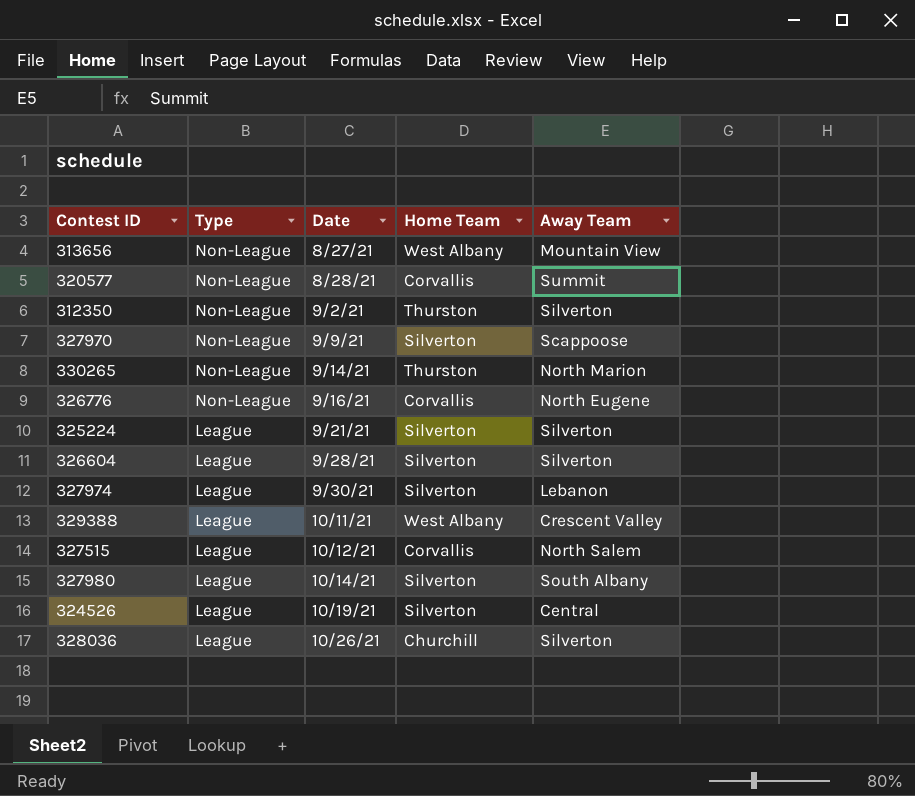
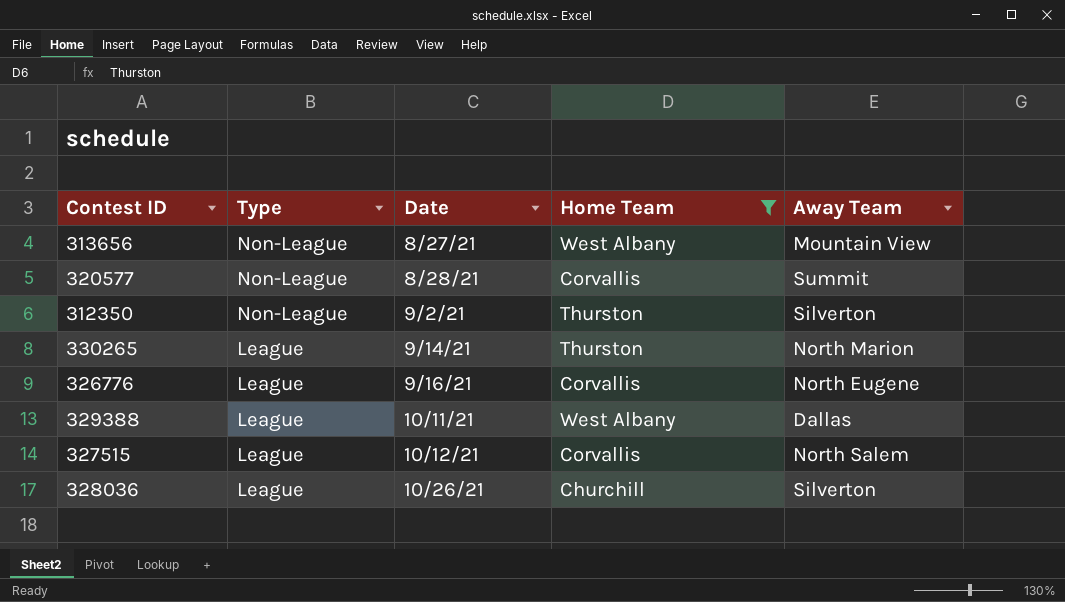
filter: none -> Home Team != Silverton
330265 | Type: Non-League -> League
326776 | Type: Non-League -> League
329388 | Away Team: Crescent Valley -> Dallas

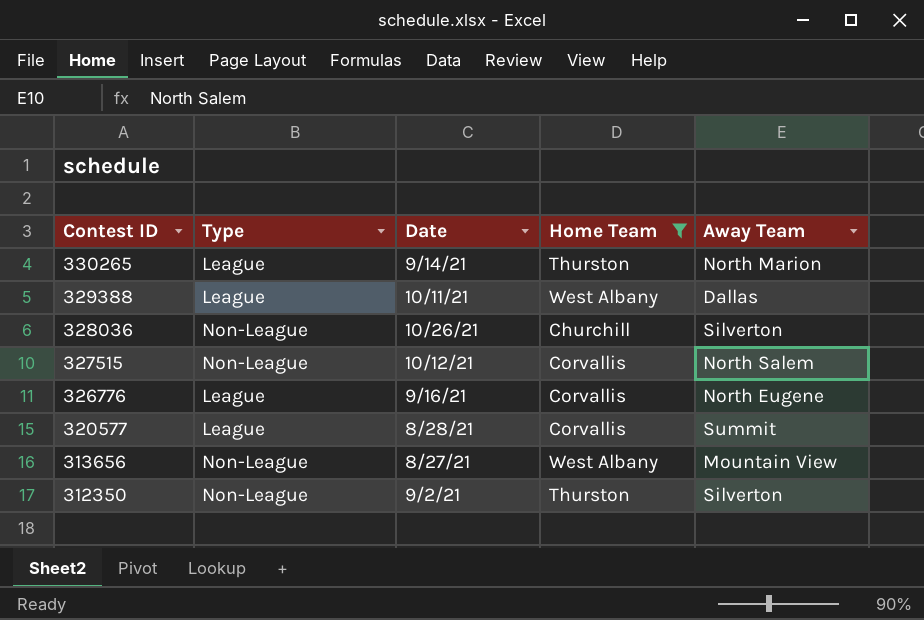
row order: Type descending -> Contest ID descending
328036 | Type: League -> Non-League
327515 | Type: League -> Non-League
320577 | Type: Non-League -> League

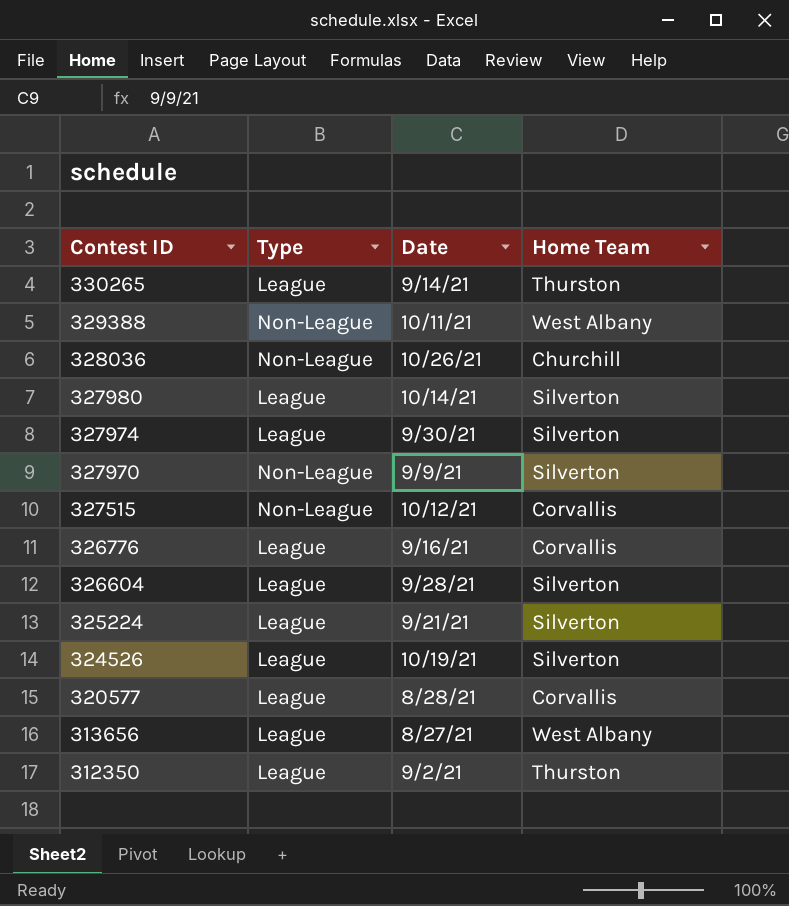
filter: Home Team != Silverton -> none
column Away Team | position: 5 -> none
329388 | Type: League -> Non-League
313656 | Type: Non-League -> League
312350 | Type: Non-League -> League

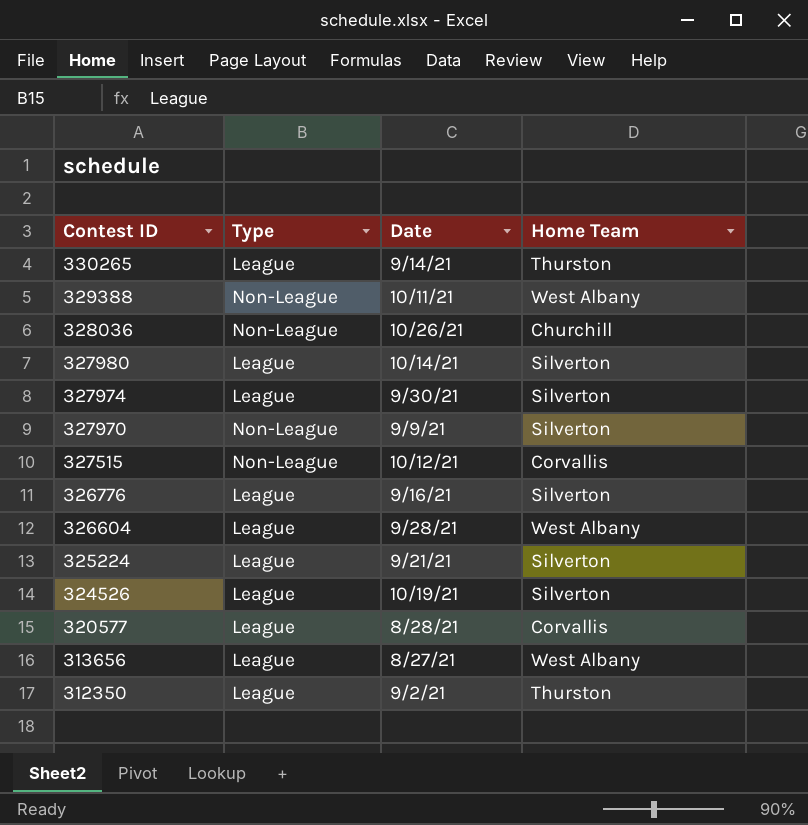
326776 | Home Team: Corvallis -> Silverton
326604 | Home Team: Silverton -> West Albany

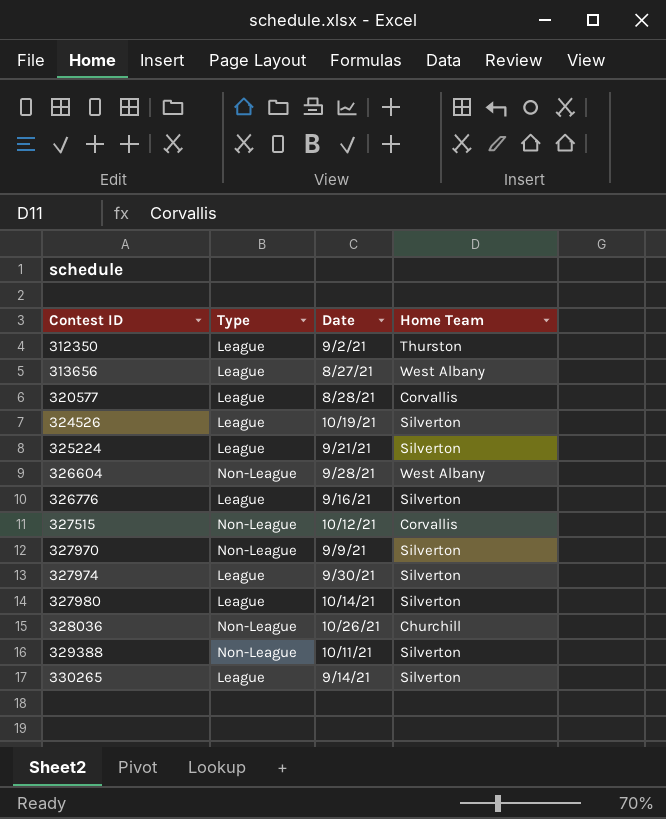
row order: Contest ID descending -> Contest ID ascending
326604 | Type: League -> Non-League
329388 | Home Team: West Albany -> Silverton
330265 | Home Team: Thurston -> Silverton

